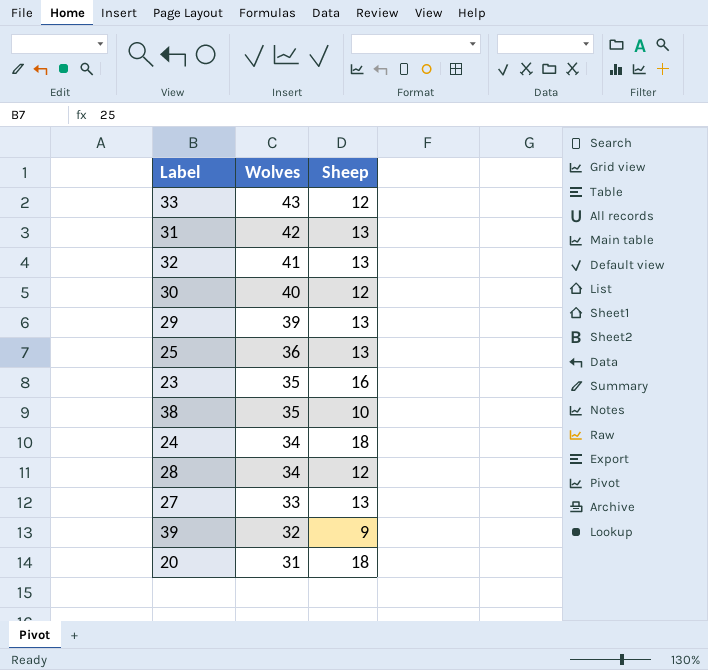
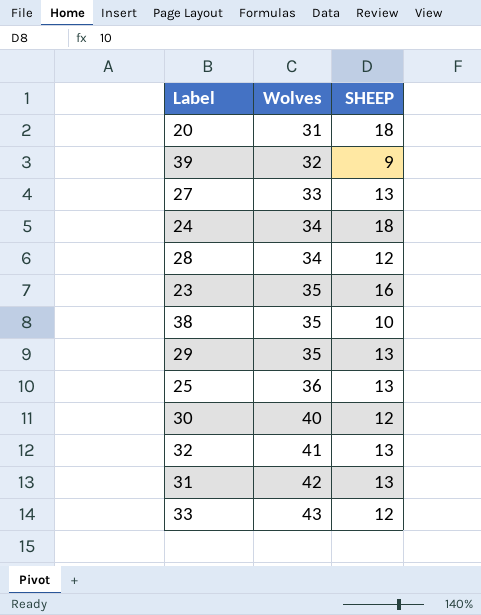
row order: Wolves descending -> Wolves ascending
column name: Sheep -> SHEEP
29 | Wolves: 39 -> 35

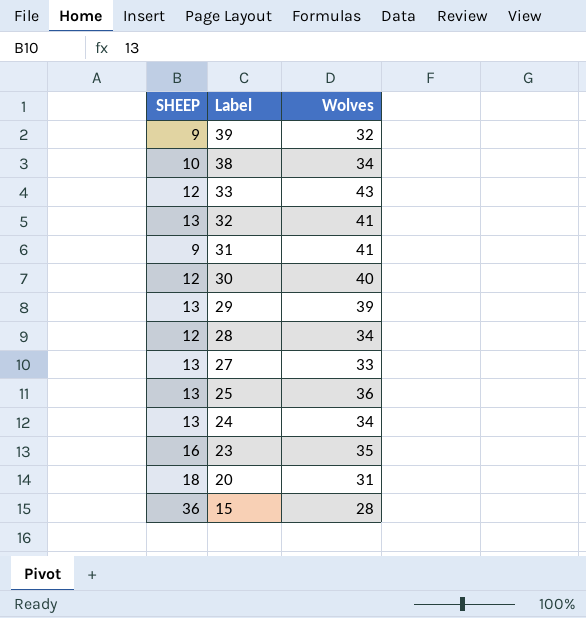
row order: Wolves ascending -> Label descending
column SHEEP | position: 3 -> 1
38 | Wolves: 35 -> 34
31 | SHEEP: 13 -> 9
31 | Wolves: 42 -> 41
29 | Wolves: 35 -> 39
24 | SHEEP: 18 -> 13
row 15: none -> 36 | 28

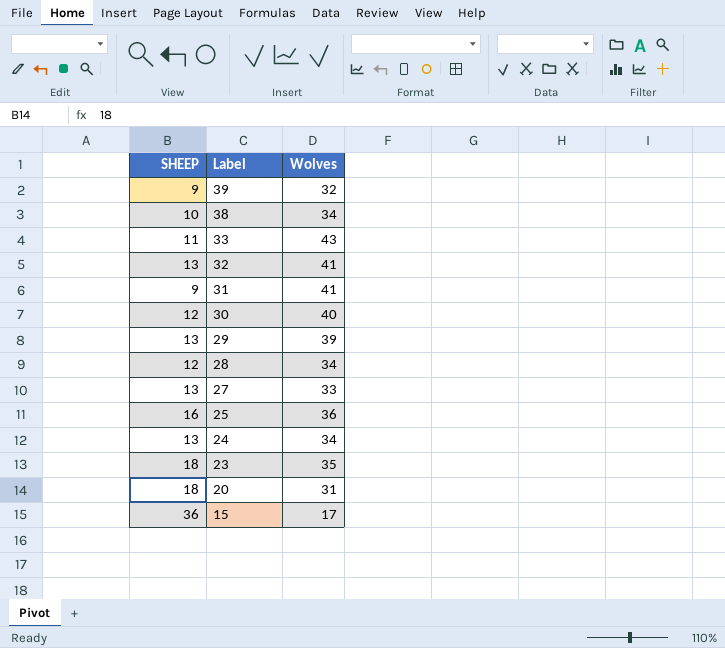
33 | SHEEP: 12 -> 11
25 | SHEEP: 13 -> 16
23 | SHEEP: 16 -> 18
15 | Wolves: 28 -> 17

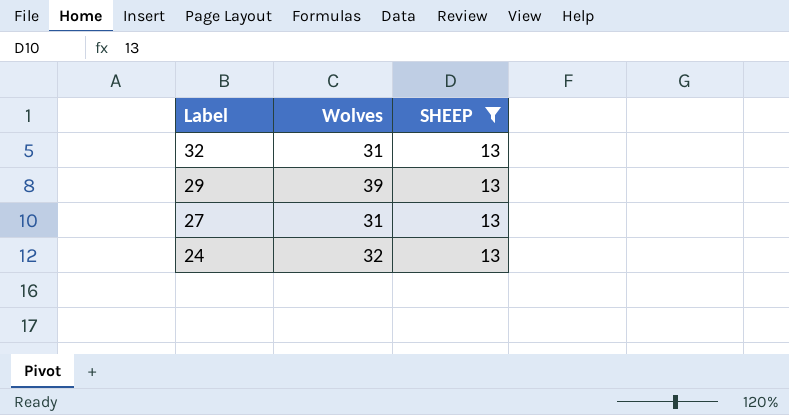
filter: none -> SHEEP = 13
column SHEEP | position: 1 -> 3
32 | Wolves: 41 -> 31
27 | Wolves: 33 -> 31
24 | Wolves: 34 -> 32

